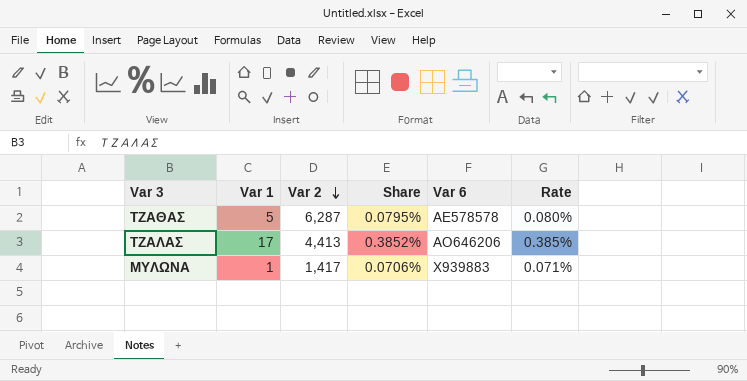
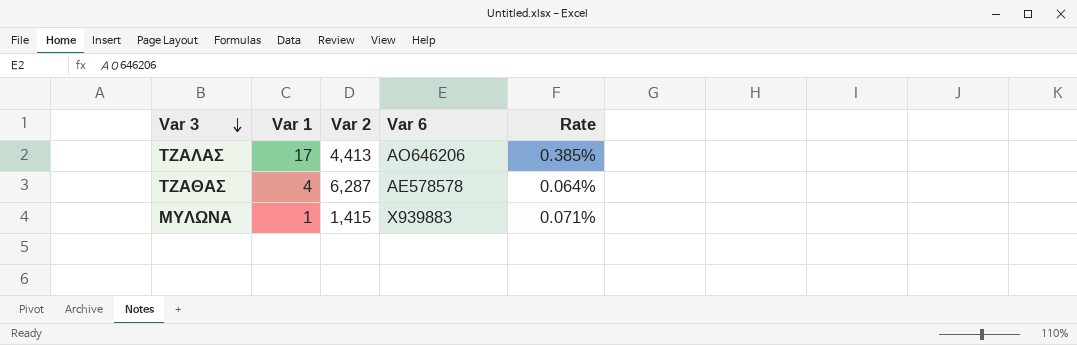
row order: Var 2 descending -> Var 3 descending
column Share | formula: [Var 1] / [Var 2] -> none
ΤΖΑΘΑΣ | Var 1: 5 -> 4
ΤΖΑΘΑΣ | Rate: 0.080% -> 0.064%
ΜΥΛΩΝΑ | Var 2: 1,417 -> 1,415

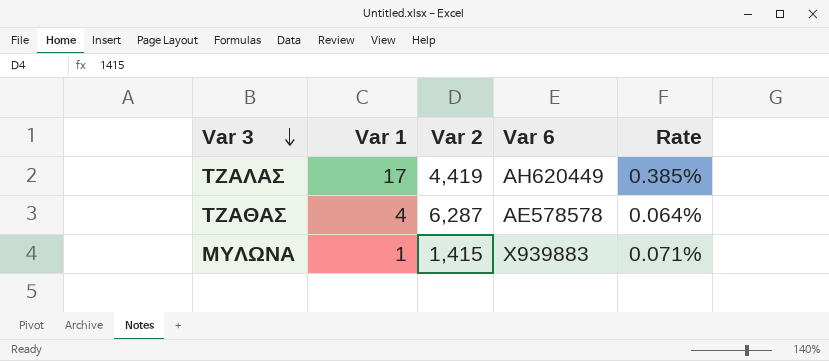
ΤΖΑΛΑΣ | Var 2: 4,413 -> 4,419
ΤΖΑΛΑΣ | Var 6: ΑΟ646206 -> ΑΗ620449

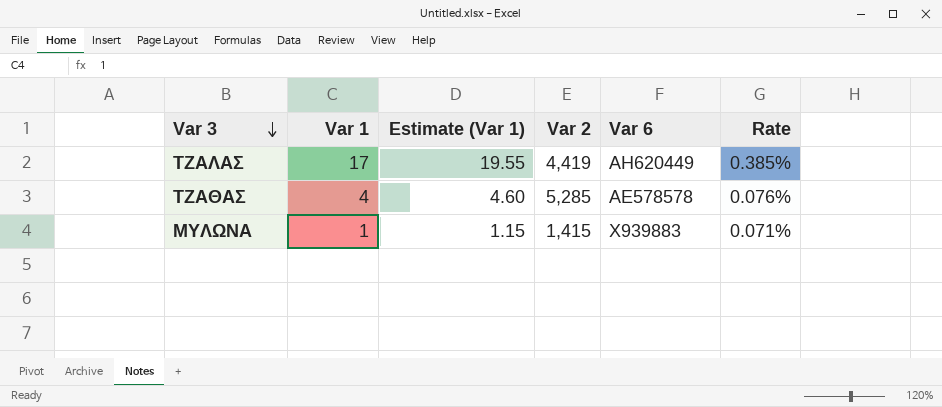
column Estimate (Var 1) | formula: none -> [Var 1] * 1.15
ΤΖΑΘΑΣ | Var 2: 6,287 -> 5,285
ΤΖΑΘΑΣ | Rate: 0.064% -> 0.076%

